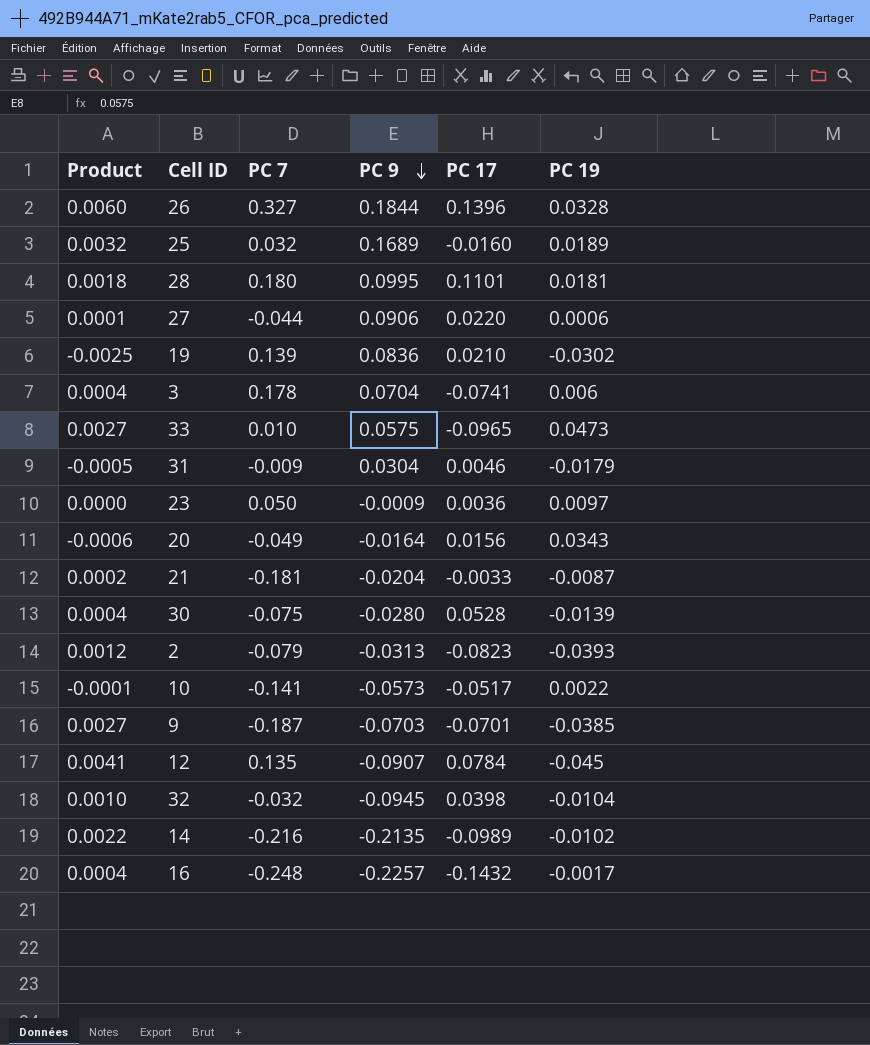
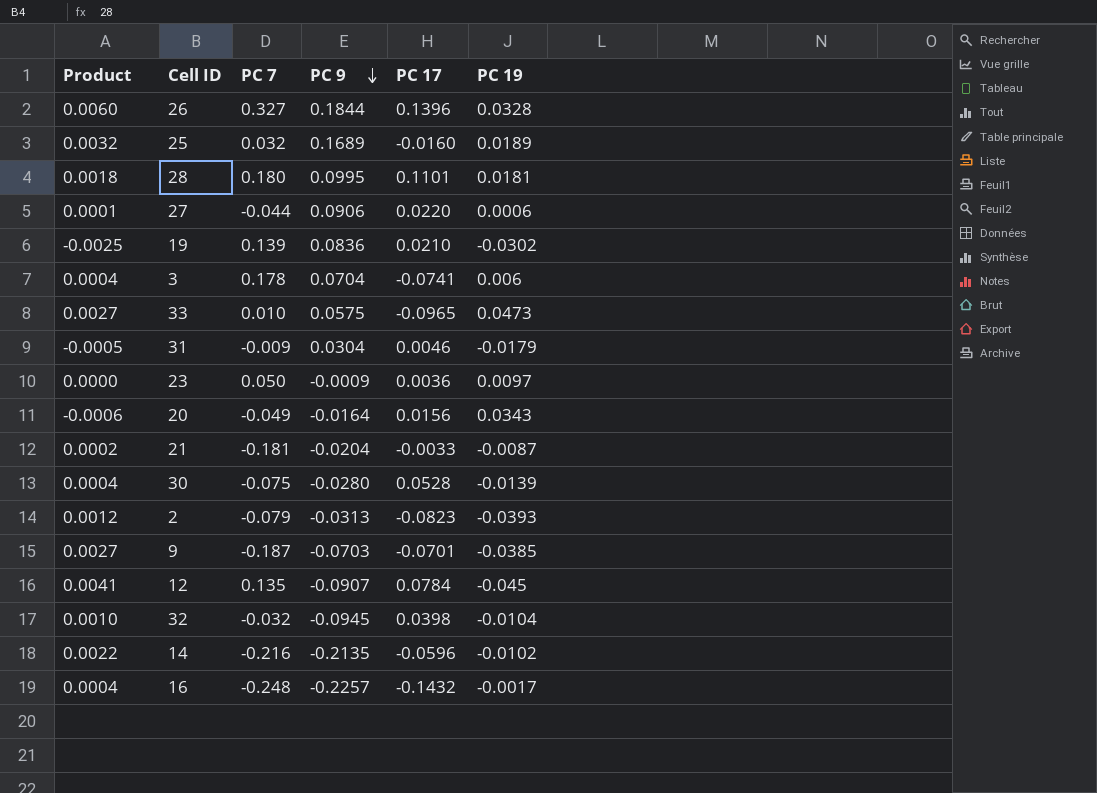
row 10: -0.0001 | -0.141 | -0.0573 | -0.0517 | 0.0022 -> none
14 | PC 17: -0.0989 -> -0.0596

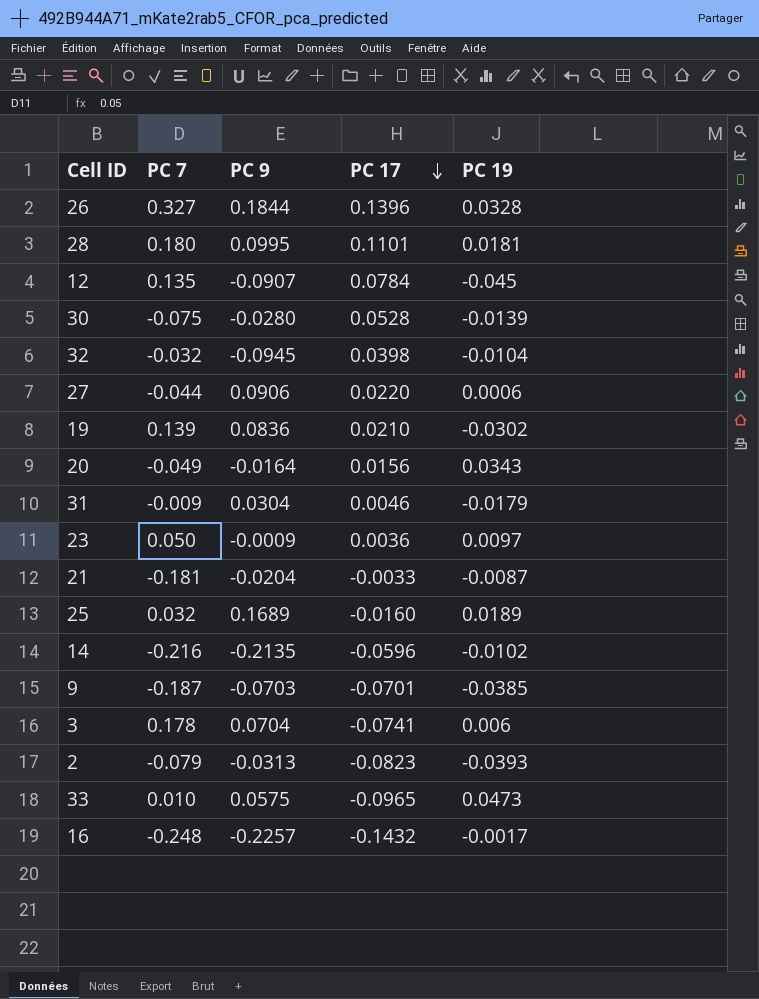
row order: PC 9 descending -> PC 17 descending
column Product | formula: [PC 9] * [PC 19] -> none

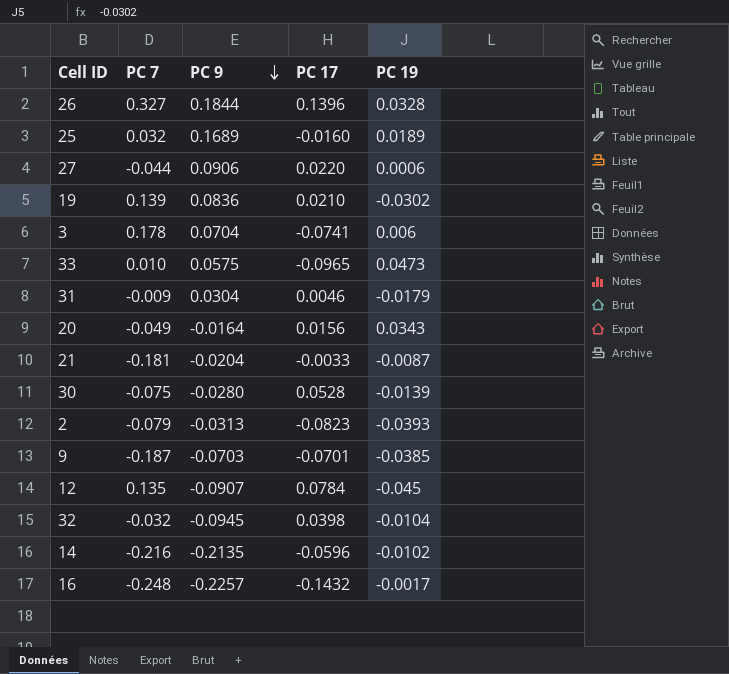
row order: PC 17 descending -> PC 9 descending
row 28: 0.180 | 0.0995 | 0.1101 | 0.0181 -> none
row 23: 0.050 | -0.0009 | 0.0036 | 0.0097 -> none

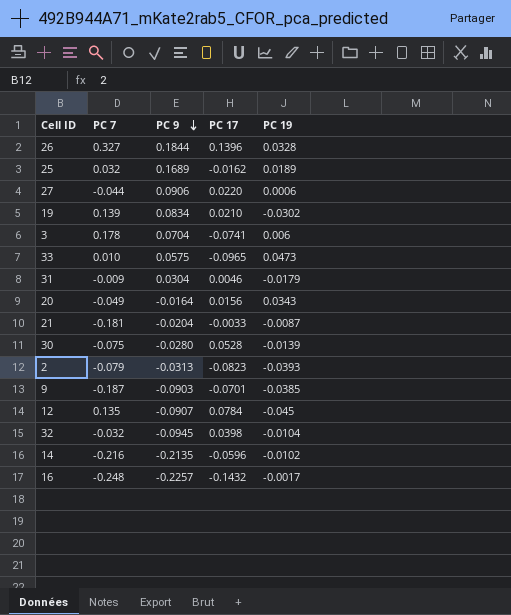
25 | PC 17: -0.0160 -> -0.0162
19 | PC 9: 0.0836 -> 0.0834
9 | PC 9: -0.0703 -> -0.0903

